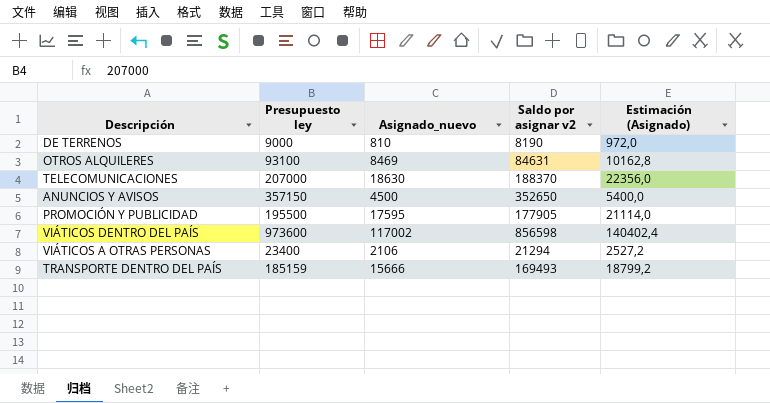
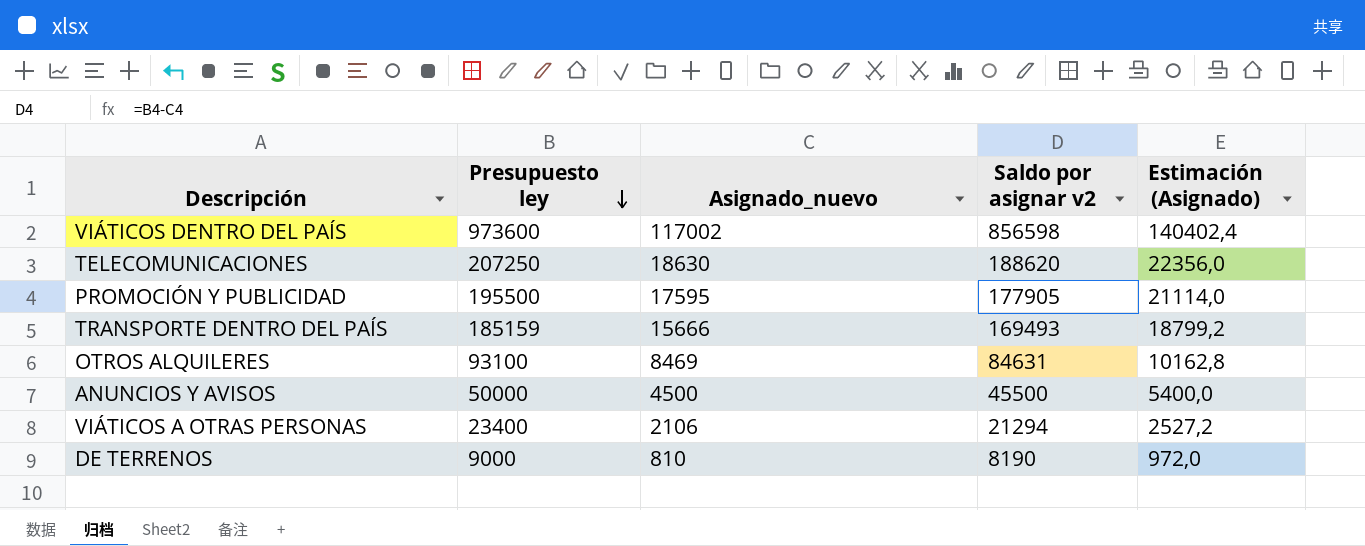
row order: none -> Presupuesto ley descending
TELECOMUNICACIONES | Presupuesto ley: 207000 -> 207250
TELECOMUNICACIONES | Saldo por asignar v2: 188370 -> 188620
ANUNCIOS Y AVISOS | Presupuesto ley: 357150 -> 50000
ANUNCIOS Y AVISOS | Saldo por asignar v2: 352650 -> 45500

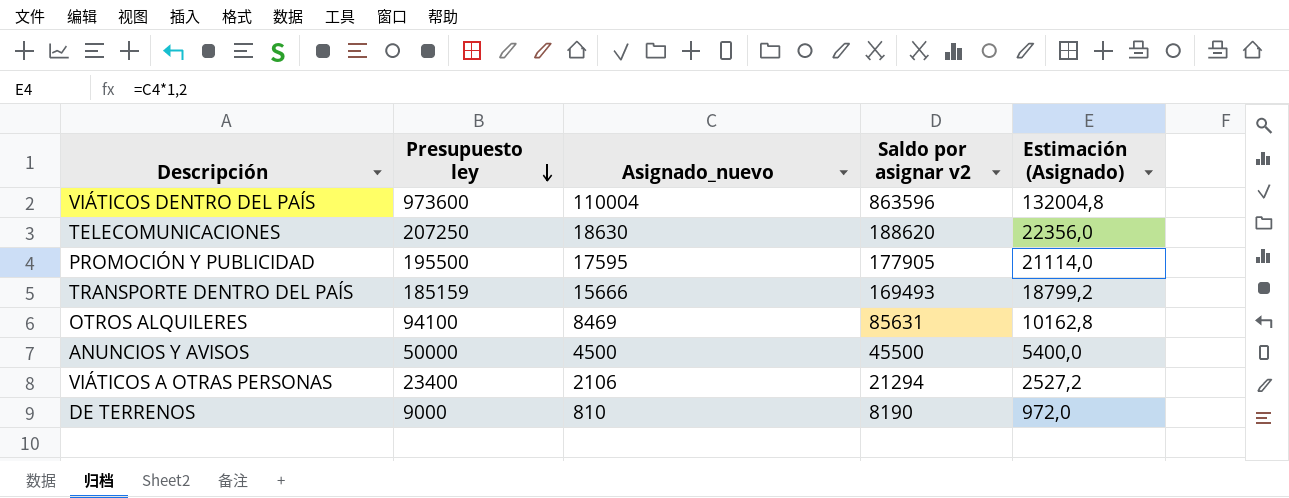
VIÁTICOS DENTRO DEL PAÍS | Asignado_nuevo: 117002 -> 110004
VIÁTICOS DENTRO DEL PAÍS | Saldo por asignar v2: 856598 -> 863596
VIÁTICOS DENTRO DEL PAÍS | Estimación (Asignado): 140402,4 -> 132004,8
OTROS ALQUILERES | Presupuesto ley: 93100 -> 94100
OTROS ALQUILERES | Saldo por asignar v2: 84631 -> 85631

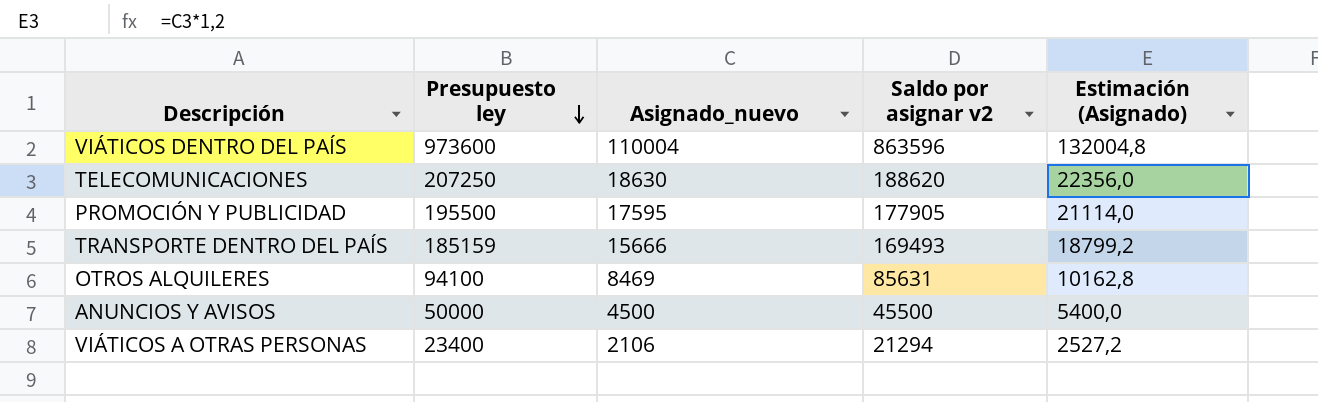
row DE TERRENOS: 9000 | 810 | 8190 | 972,0 -> none

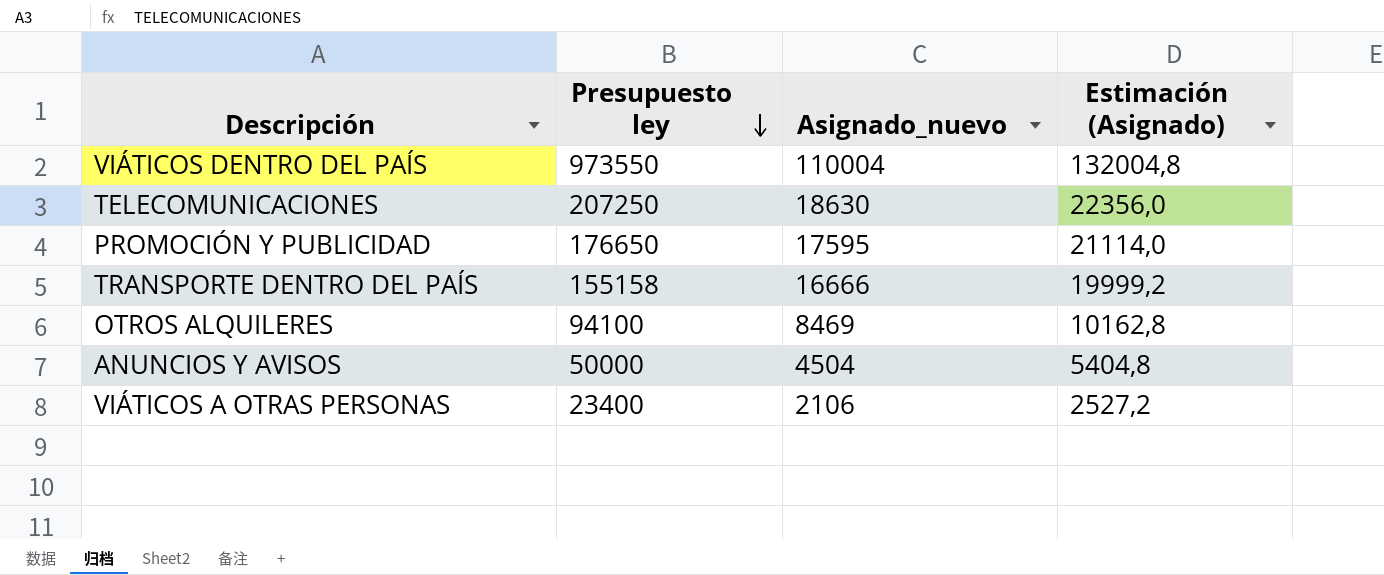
column Saldo por asignar v2 | formula: [Presupuesto ley] - [Asignado_nuevo] -> none
VIÁTICOS DENTRO DEL PAÍS | Presupuesto ley: 973600 -> 973550
PROMOCIÓN Y PUBLICIDAD | Presupuesto ley: 195500 -> 176650
TRANSPORTE DENTRO DEL PAÍS | Presupuesto ley: 185159 -> 155158
TRANSPORTE DENTRO DEL PAÍS | Asignado_nuevo: 15666 -> 16666
TRANSPORTE DENTRO DEL PAÍS | Estimación (Asignado): 18799,2 -> 19999,2
ANUNCIOS Y AVISOS | Asignado_nuevo: 4500 -> 4504
ANUNCIOS Y AVISOS | Estimación (Asignado): 5400,0 -> 5404,8

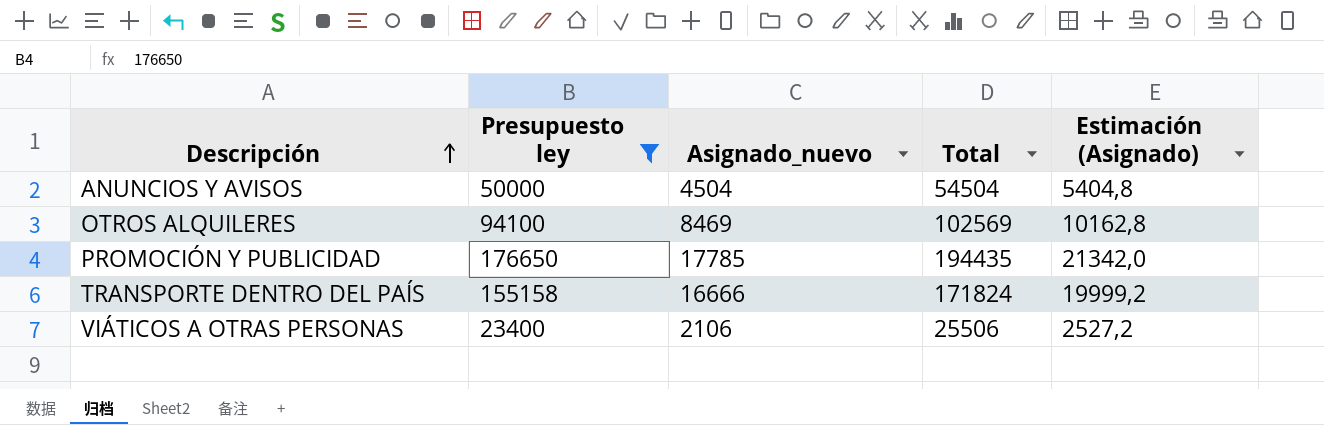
filter: none -> Presupuesto ley <= 176650
row order: Presupuesto ley descending -> Descripción ascending
column Total | formula: none -> [Presupuesto ley] + [Asignado_nuevo]
PROMOCIÓN Y PUBLICIDAD | Asignado_nuevo: 17595 -> 17785
PROMOCIÓN Y PUBLICIDAD | Estimación (Asignado): 21114,0 -> 21342,0

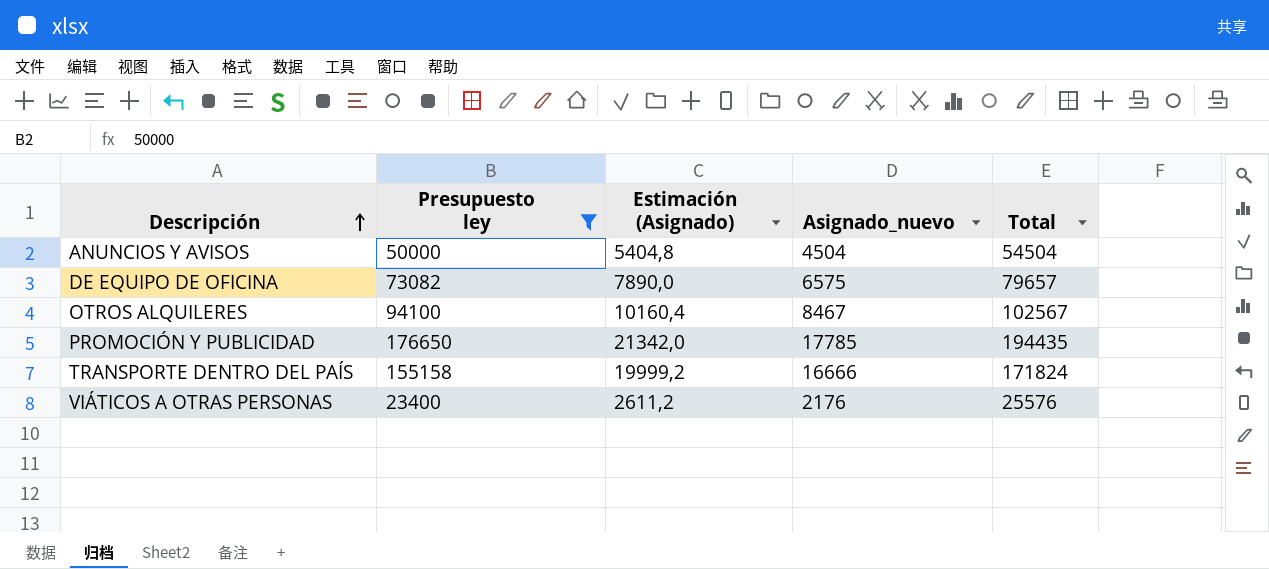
column Estimación (Asignado) | position: 5 -> 3
row DE EQUIPO DE OFICINA: none -> 73082 | 7890,0 | 6575 | 79657
OTROS ALQUILERES | Estimación (Asignado): 10162,8 -> 10160,4
OTROS ALQUILERES | Asignado_nuevo: 8469 -> 8467
OTROS ALQUILERES | Total: 102569 -> 102567
VIÁTICOS A OTRAS PERSONAS | Estimación (Asignado): 2527,2 -> 2611,2
VIÁTICOS A OTRAS PERSONAS | Asignado_nuevo: 2106 -> 2176
VIÁTICOS A OTRAS PERSONAS | Total: 25506 -> 25576

